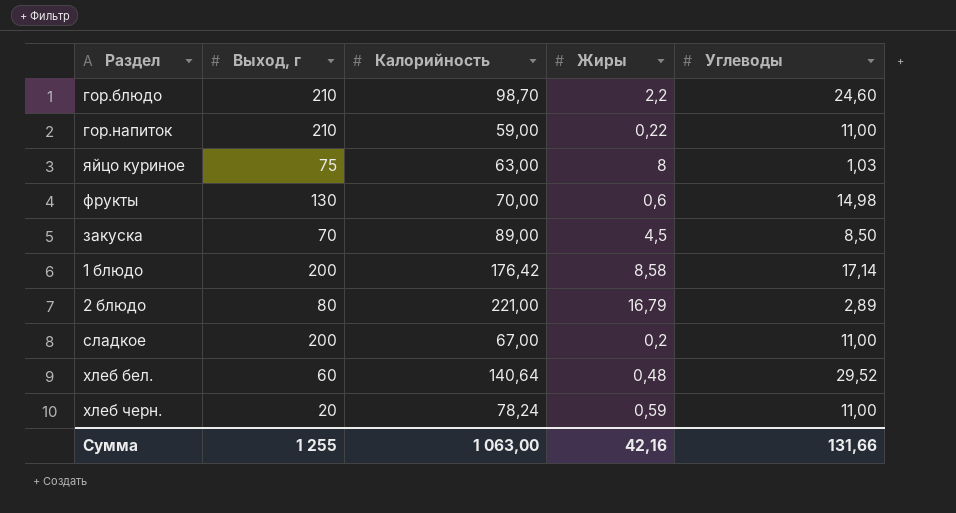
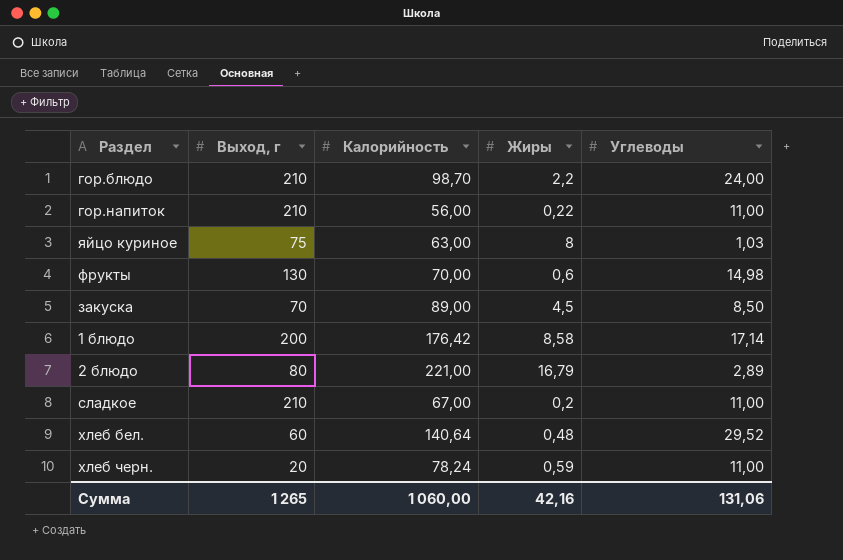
гор.блюдо | Углеводы: 24,60 -> 24,00
гор.напиток | Калорийность: 59,00 -> 56,00
сладкое | Выход, г: 200 -> 210
Сумма | Выход, г: 1 255 -> 1 265
Сумма | Калорийность: 1 063,00 -> 1 060,00
Сумма | Углеводы: 131,66 -> 131,06

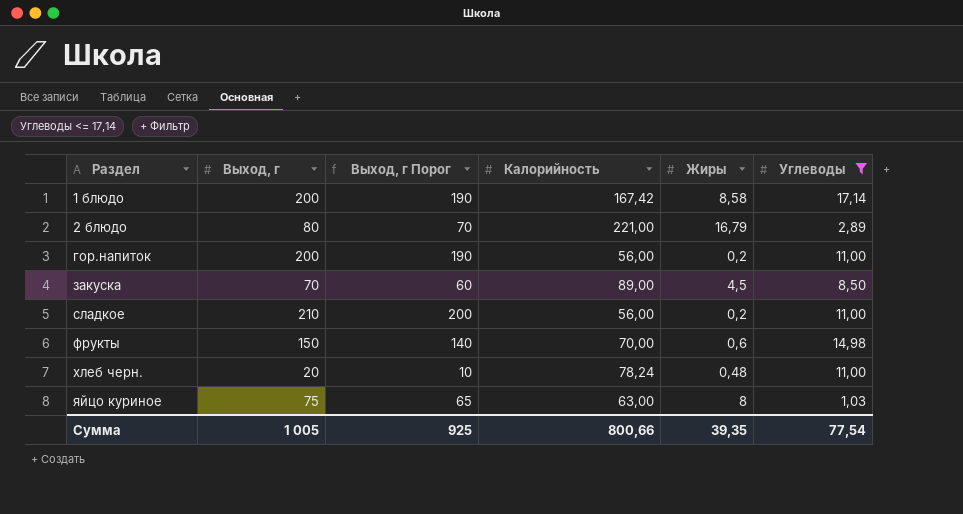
filter: none -> Углеводы <= 17,14
row order: none -> Раздел ascending
column Выход, г Порог | formula: none -> [Выход, г] - 10
1 блюдо | Калорийность: 176,42 -> 167,42
гор.напиток | Выход, г: 210 -> 200
гор.напиток | Жиры: 0,22 -> 0,2
сладкое | Калорийность: 67,00 -> 56,00
фрукты | Выход, г: 130 -> 150
хлеб черн. | Жиры: 0,59 -> 0,48
Сумма | Выход, г: 1 265 -> 1 005
Сумма | Калорийность: 1 060,00 -> 800,66
Сумма | Жиры: 42,16 -> 39,35
Сумма | Углеводы: 131,06 -> 77,54

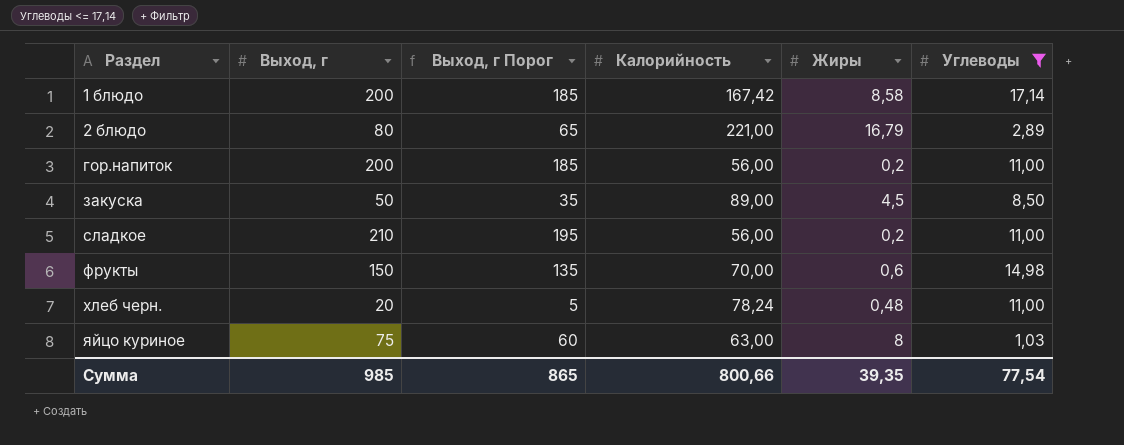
column Выход, г Порог | formula: [Выход, г] - 10 -> [Выход, г] - 15
закуска | Выход, г: 70 -> 50
Сумма | Выход, г: 1 005 -> 985
Сумма | Выход, г Порог: 925 -> 865

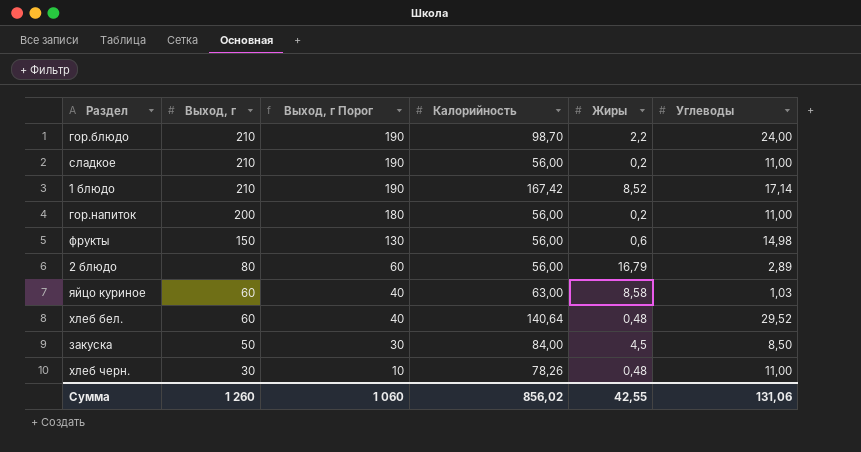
filter: Углеводы <= 17,14 -> none
row order: Раздел ascending -> Выход, г descending
column Выход, г Порог | formula: [Выход, г] - 15 -> [Выход, г] - 20
1 блюдо | Выход, г: 200 -> 210
1 блюдо | Жиры: 8,58 -> 8,52
фрукты | Калорийность: 70,00 -> 56,00
2 блюдо | Калорийность: 221,00 -> 56,00
яйцо куриное | Выход, г: 75 -> 60
яйцо куриное | Жиры: 8 -> 8,58
закуска | Калорийность: 89,00 -> 84,00
хлеб черн. | Выход, г: 20 -> 30
хлеб черн. | Калорийность: 78,24 -> 78,26
Сумма | Выход, г: 985 -> 1 260
Сумма | Выход, г Порог: 865 -> 1 060
Сумма | Калорийность: 800,66 -> 856,02
Сумма | Жиры: 39,35 -> 42,55
Сумма | Углеводы: 77,54 -> 131,06

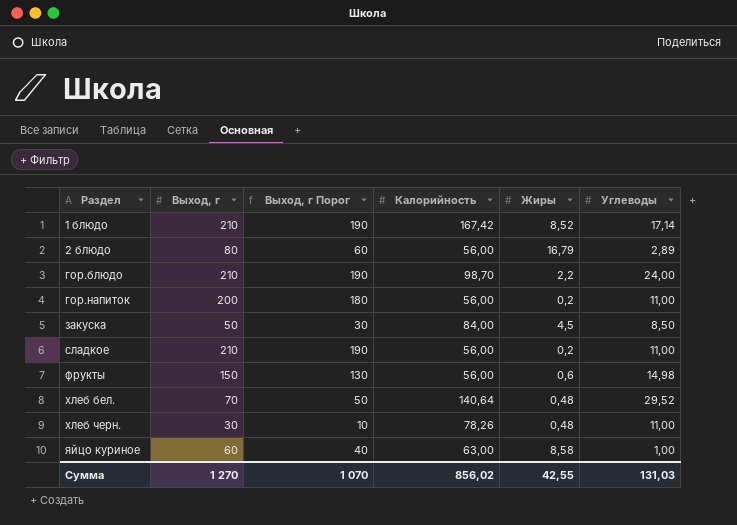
row order: Выход, г descending -> Раздел ascending
хлеб бел. | Выход, г: 60 -> 70
хлеб бел. | Выход, г Порог: 40 -> 50
яйцо куриное | Углеводы: 1,03 -> 1,00
Сумма | Выход, г: 1 260 -> 1 270
Сумма | Выход, г Порог: 1 060 -> 1 070
Сумма | Углеводы: 131,06 -> 131,03

